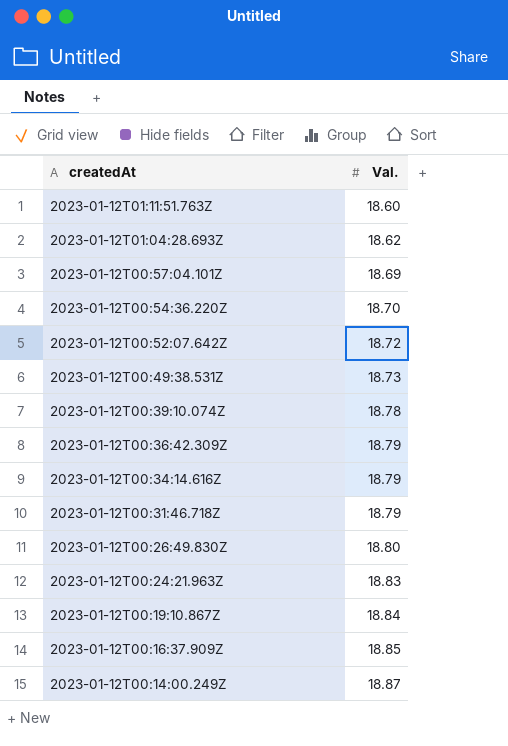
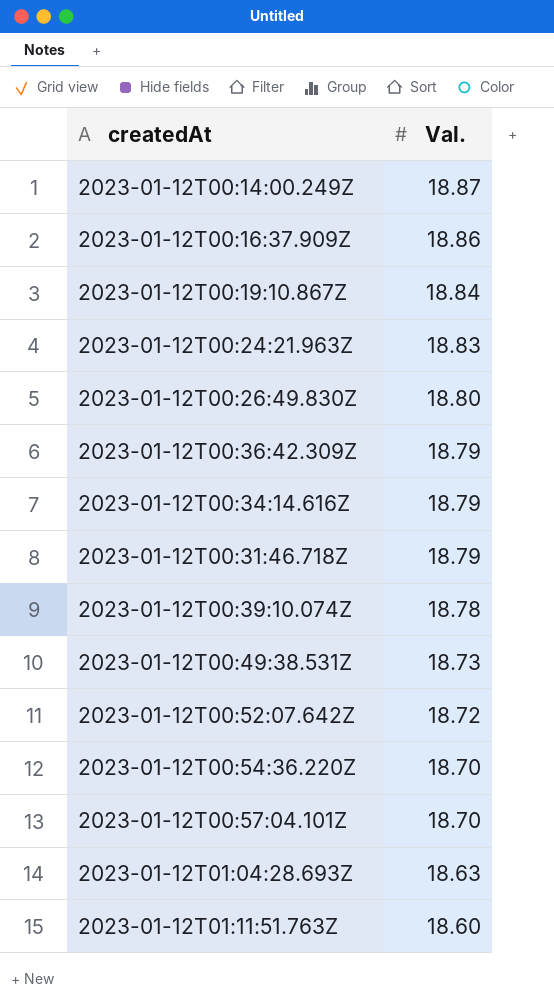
row order: createdAt descending -> Val. descending
2023-01-12T00:16:37.909Z | Val.: 18.85 -> 18.86
2023-01-12T00:57:04.101Z | Val.: 18.69 -> 18.70
2023-01-12T01:04:28.693Z | Val.: 18.62 -> 18.63

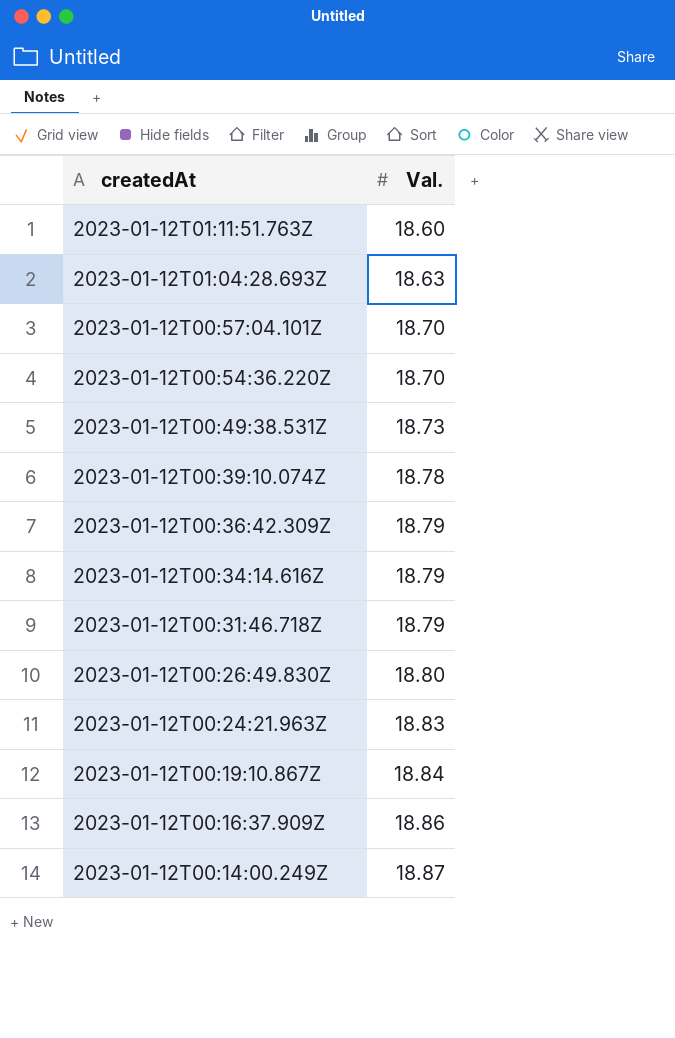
row order: Val. descending -> createdAt descending
row 2023-01-12T00:52:07.642Z: 18.72 -> none

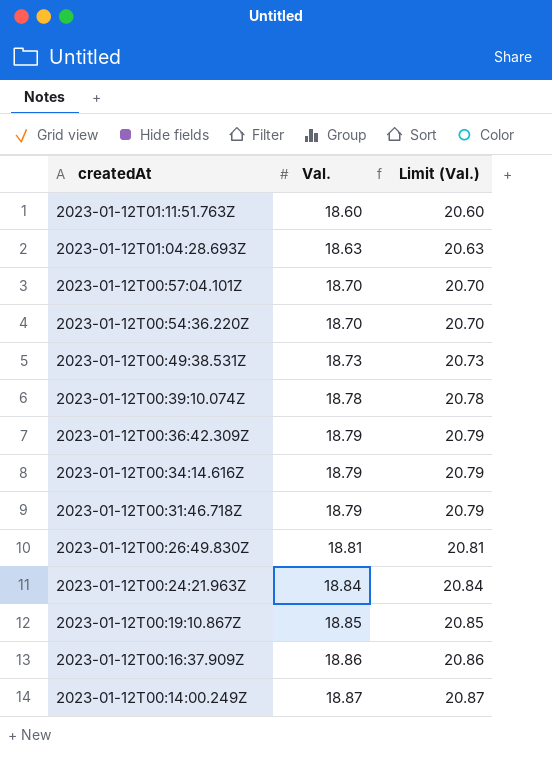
column Limit (Val.) | formula: none -> [Val.] + 2
2023-01-12T00:26:49.830Z | Val.: 18.80 -> 18.81
2023-01-12T00:24:21.963Z | Val.: 18.83 -> 18.84
2023-01-12T00:19:10.867Z | Val.: 18.84 -> 18.85

